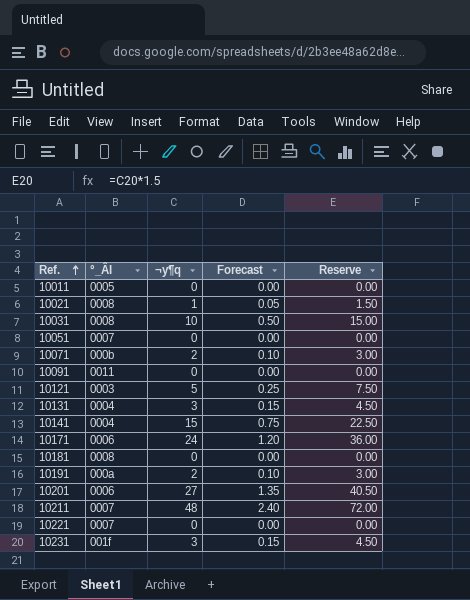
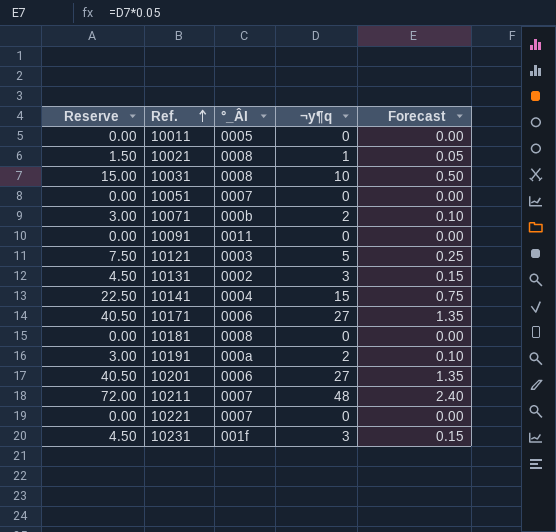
column Reserve | position: 5 -> 1
10131 | °_ÂI: 0004 -> 0002
10171 | Reserve: 36.00 -> 40.50
10171 | ¬y¶q: 24 -> 27
10171 | Forecast: 1.20 -> 1.35

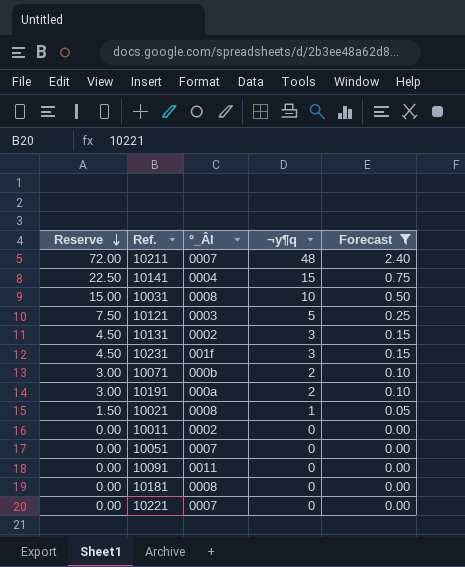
filter: none -> Forecast != 1.35
row order: Ref. ascending -> Reserve descending
10011 | °_ÂI: 0005 -> 0002

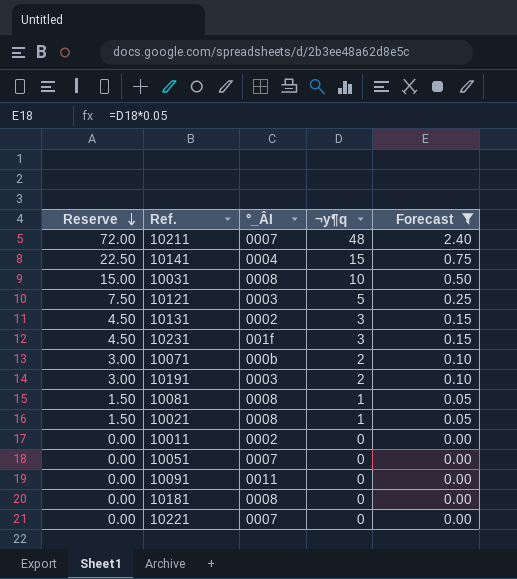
10191 | °_ÂI: 000a -> 0003
row 10081: none -> 1.50 | 0008 | 1 | 0.05

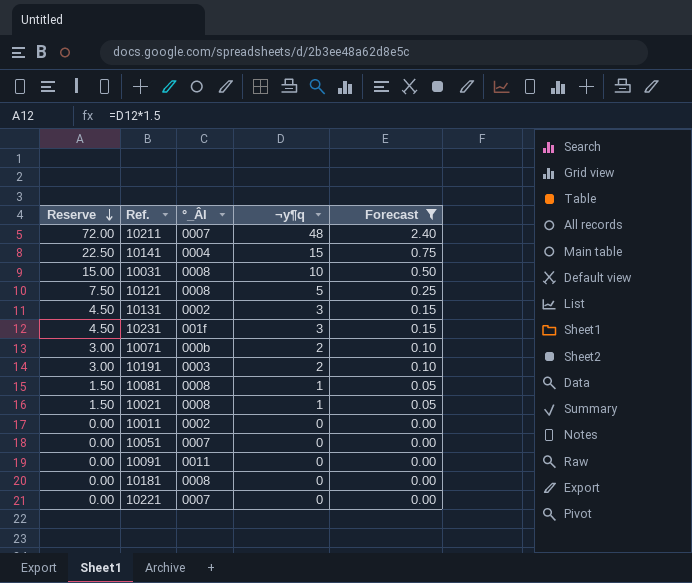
10121 | °_ÂI: 0003 -> 0008

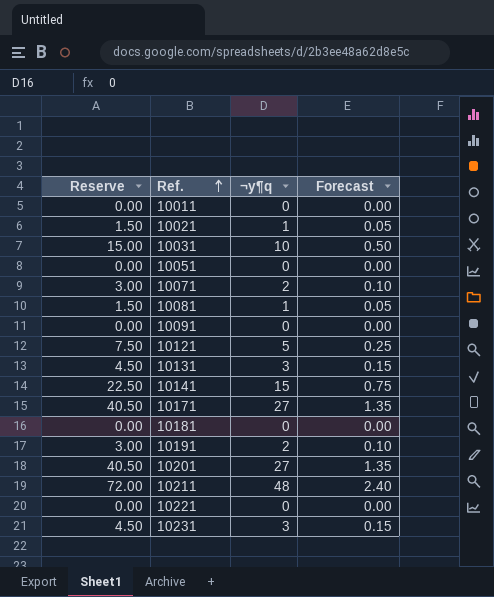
filter: Forecast != 1.35 -> none
row order: Reserve descending -> Ref. ascending
column °_ÂI | position: 3 -> none

